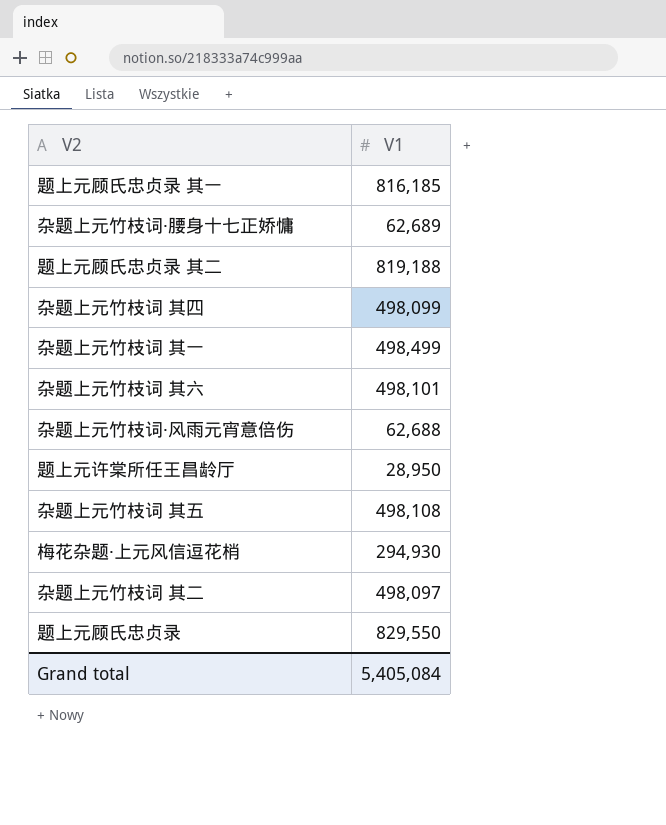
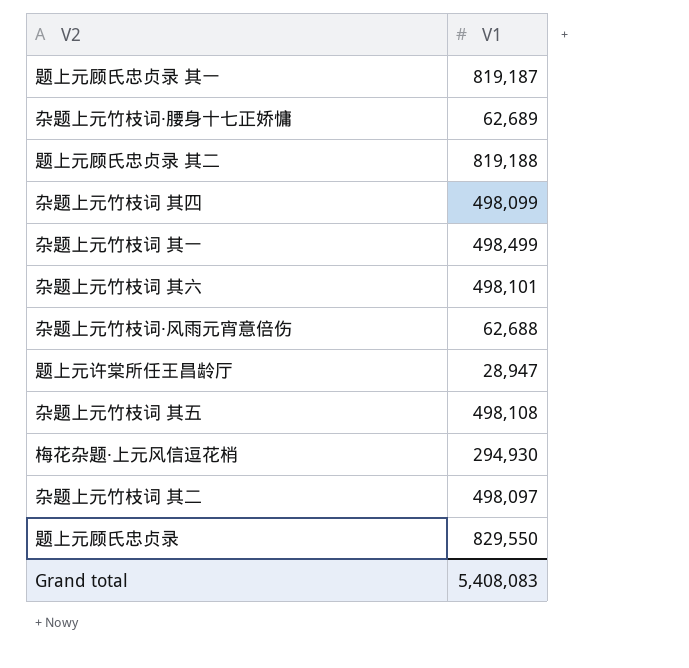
题上元顾氏忠贞录 其一 | V1: 816,185 -> 819,187
题上元许棠所任王昌龄厅 | V1: 28,950 -> 28,947
Grand total | V1: 5,405,084 -> 5,408,083

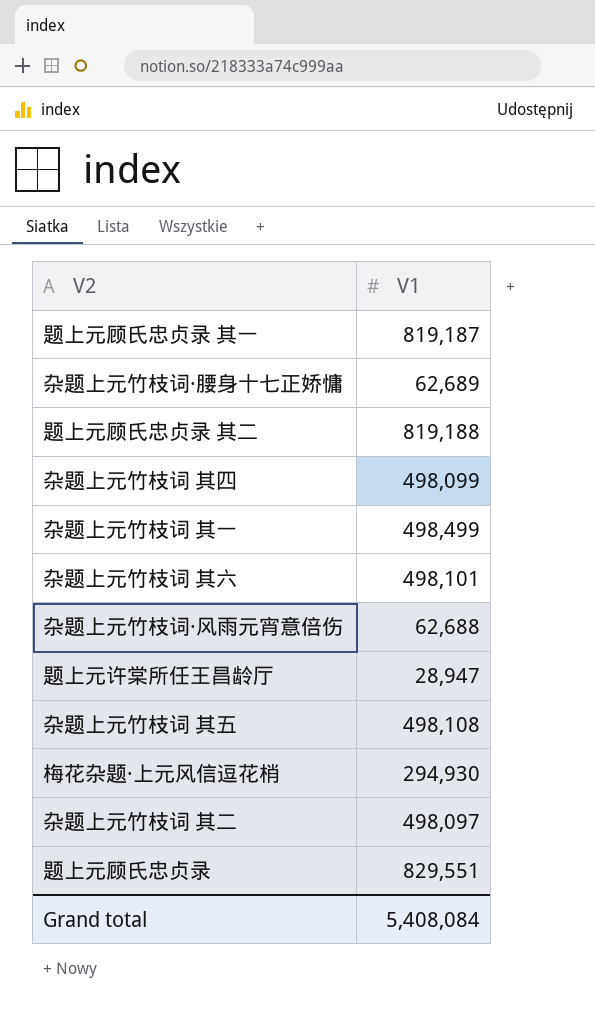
题上元顾氏忠贞录 | V1: 829,550 -> 829,551
Grand total | V1: 5,408,083 -> 5,408,084

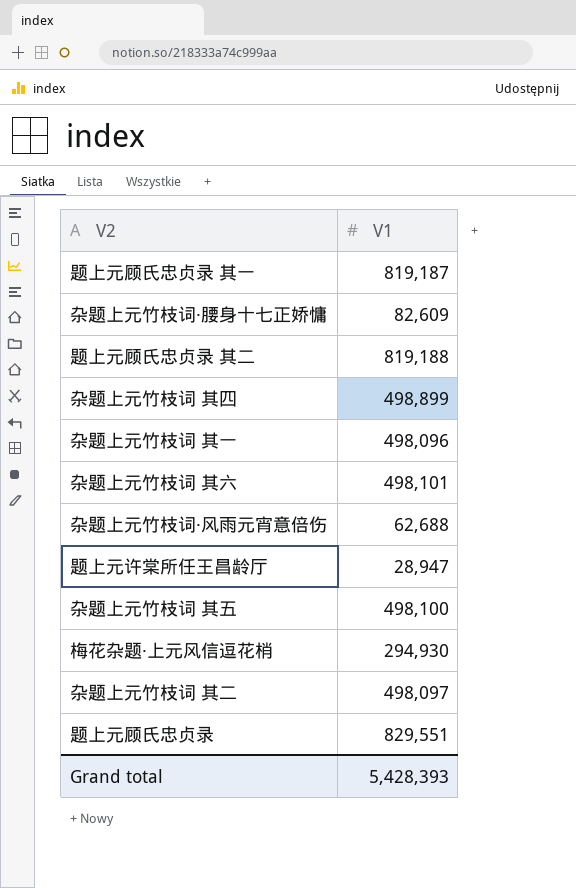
杂题上元竹枝词·腰身十七正娇慵 | V1: 62,689 -> 82,609
杂题上元竹枝词 其四 | V1: 498,099 -> 498,899
杂题上元竹枝词 其一 | V1: 498,499 -> 498,096
杂题上元竹枝词 其五 | V1: 498,108 -> 498,100
Grand total | V1: 5,408,084 -> 5,428,393

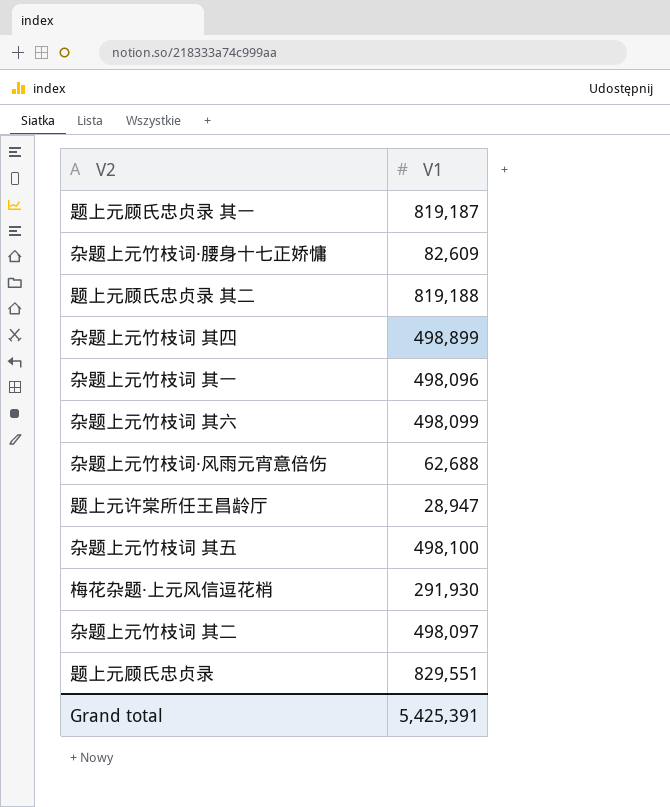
杂题上元竹枝词 其六 | V1: 498,101 -> 498,099
梅花杂题·上元风信逗花梢 | V1: 294,930 -> 291,930
Grand total | V1: 5,428,393 -> 5,425,391

